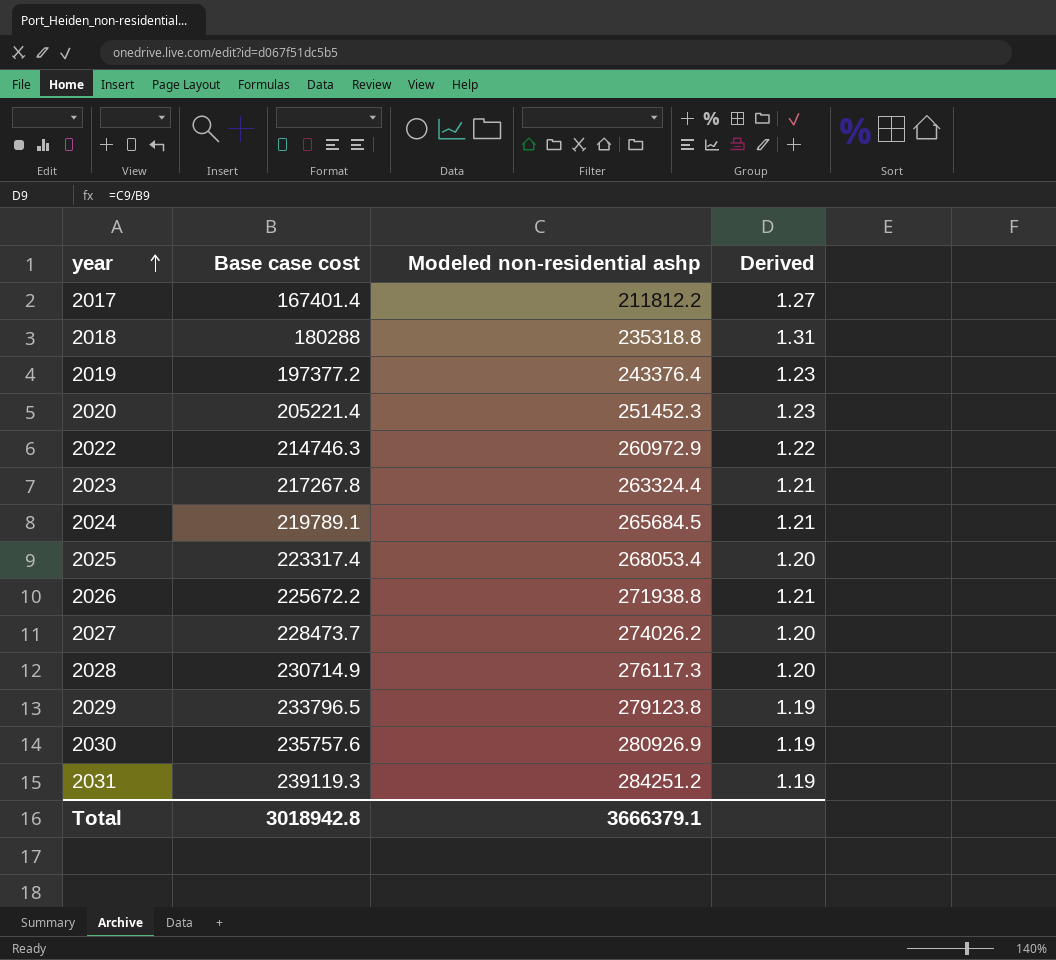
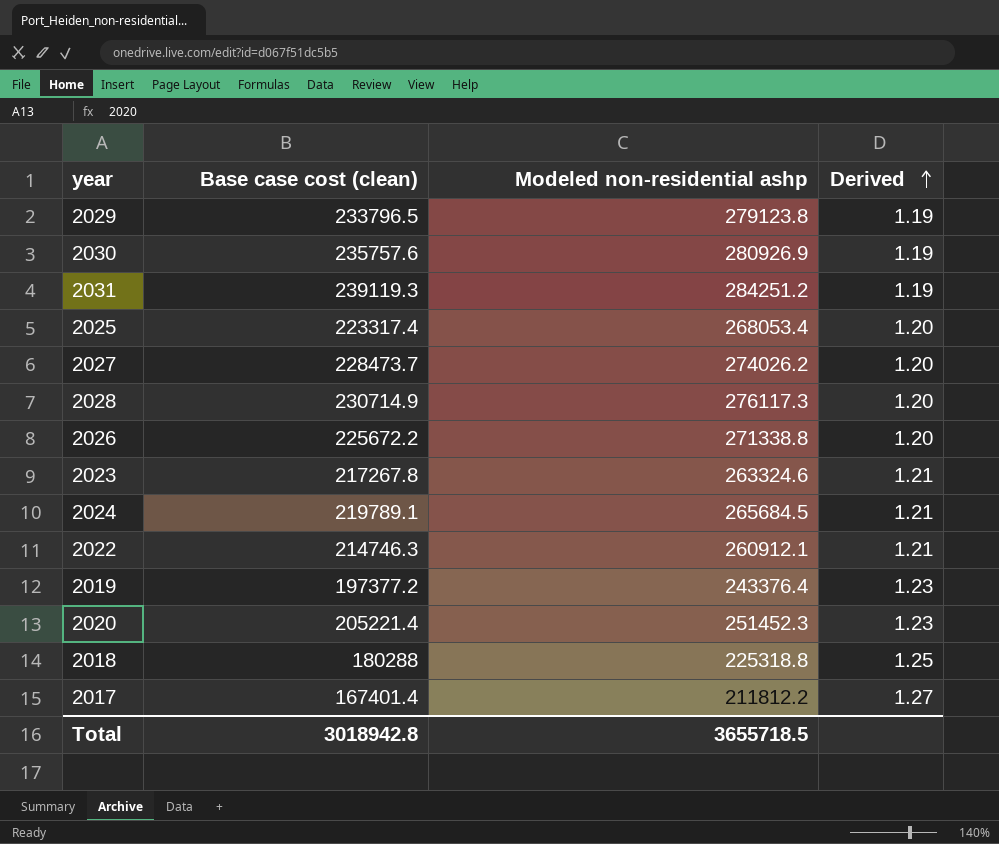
row order: year ascending -> Derived ascending
column name: Base case cost -> Base case cost (clean)
2026 | Modeled non-residential ashp: 271938.8 -> 271338.8
2026 | Derived: 1.21 -> 1.20
2023 | Modeled non-residential ashp: 263324.4 -> 263324.6
2022 | Modeled non-residential ashp: 260972.9 -> 260912.1
2022 | Derived: 1.22 -> 1.21
2018 | Modeled non-residential ashp: 235318.8 -> 225318.8
2018 | Derived: 1.31 -> 1.25
Total | Modeled non-residential ashp: 3666379.1 -> 3655718.5

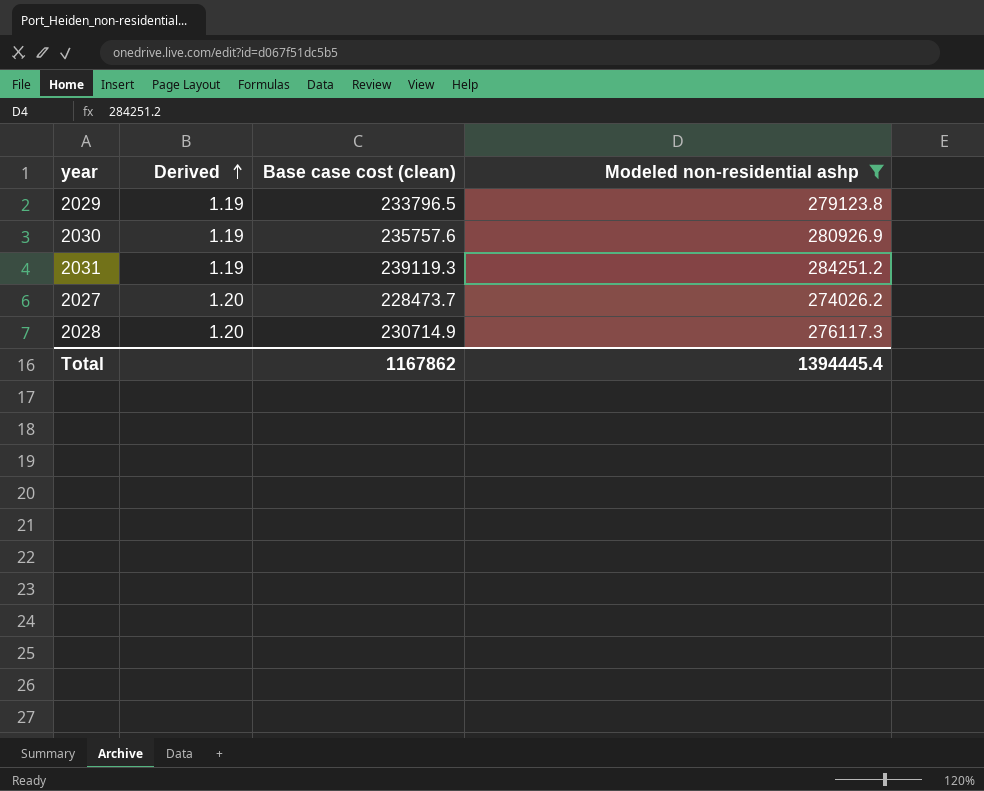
filter: none -> Modeled non-residential ashp >= 274026.2
column Derived | position: 4 -> 2
Total | Base case cost (clean): 3018942.8 -> 1167862
Total | Modeled non-residential ashp: 3655718.5 -> 1394445.4

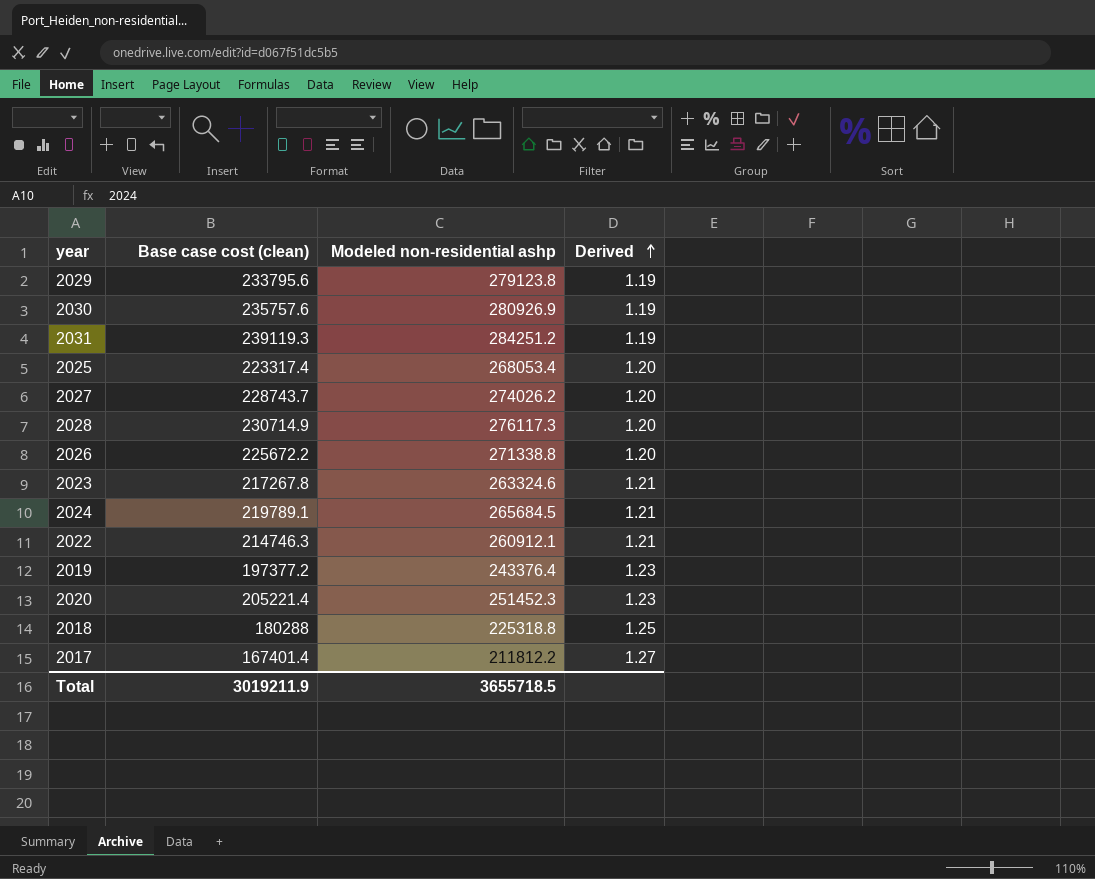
filter: Modeled non-residential ashp >= 274026.2 -> none
column Derived | position: 2 -> 4
2029 | Base case cost (clean): 233796.5 -> 233795.6
2027 | Base case cost (clean): 228473.7 -> 228743.7
Total | Base case cost (clean): 1167862 -> 3019211.9
Total | Modeled non-residential ashp: 1394445.4 -> 3655718.5

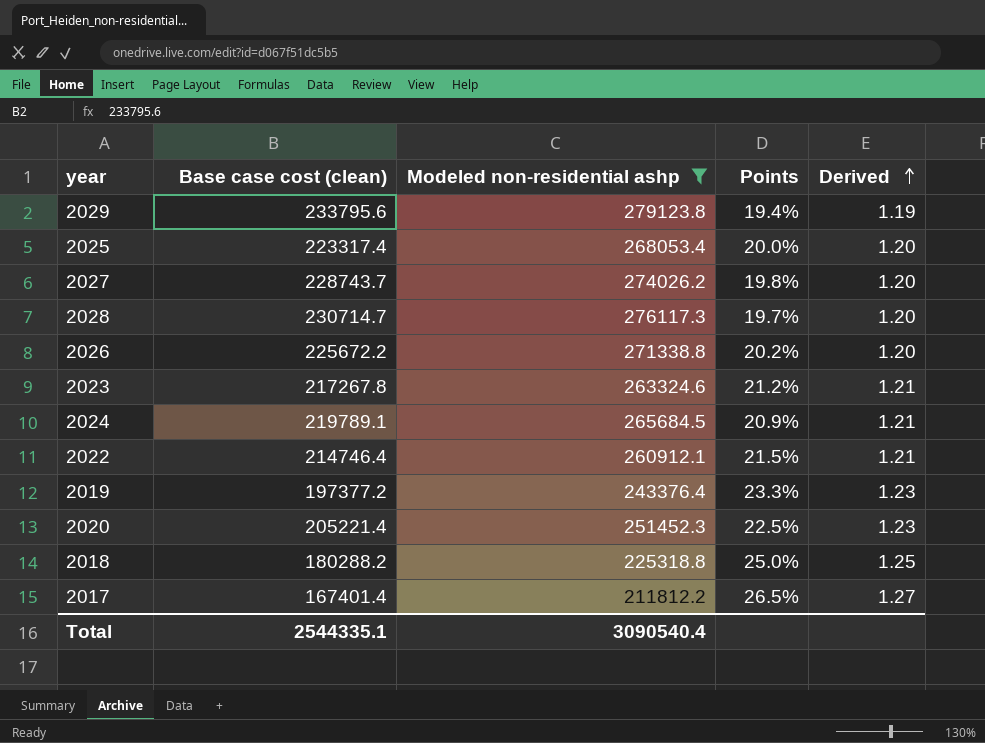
filter: none -> Modeled non-residential ashp <= 279123.8
column Points | formula: none -> ([Modeled non-residential ashp] - [Base case cost (clean)]) / [Base case cost (clean)]
2028 | Base case cost (clean): 230714.9 -> 230714.7
2022 | Base case cost (clean): 214746.3 -> 214746.4
2018 | Base case cost (clean): 180288 -> 180288.2
Total | Base case cost (clean): 3019211.9 -> 2544335.1
Total | Modeled non-residential ashp: 3655718.5 -> 3090540.4

